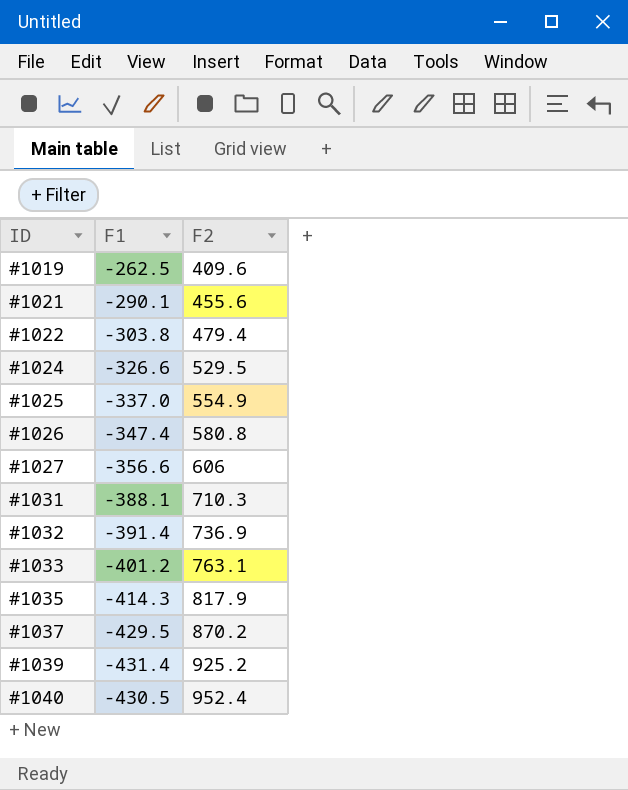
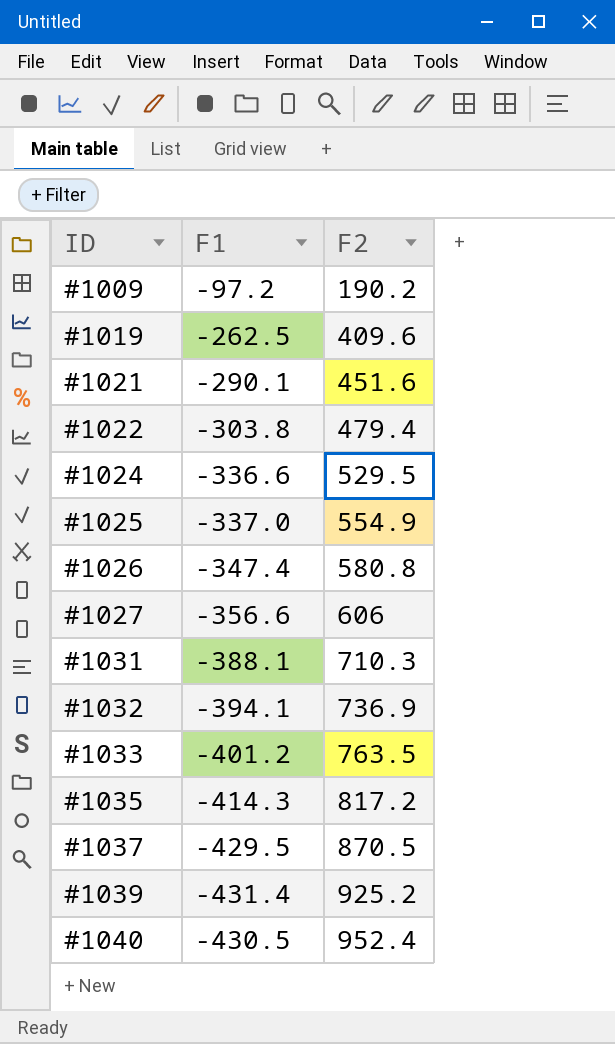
row #1009: none -> -97.2 | 190.2
#1021 | F2: 455.6 -> 451.6
#1024 | F1: -326.6 -> -336.6
#1032 | F1: -391.4 -> -394.1
#1033 | F2: 763.1 -> 763.5
#1035 | F2: 817.9 -> 817.2
#1037 | F2: 870.2 -> 870.5

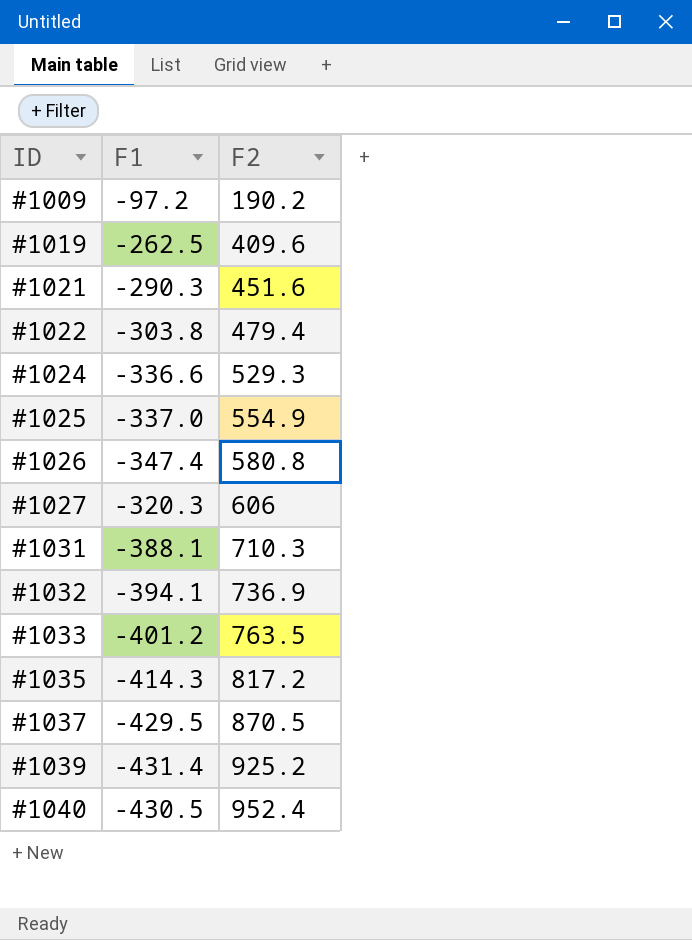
#1021 | F1: -290.1 -> -290.3
#1024 | F2: 529.5 -> 529.3
#1027 | F1: -356.6 -> -320.3

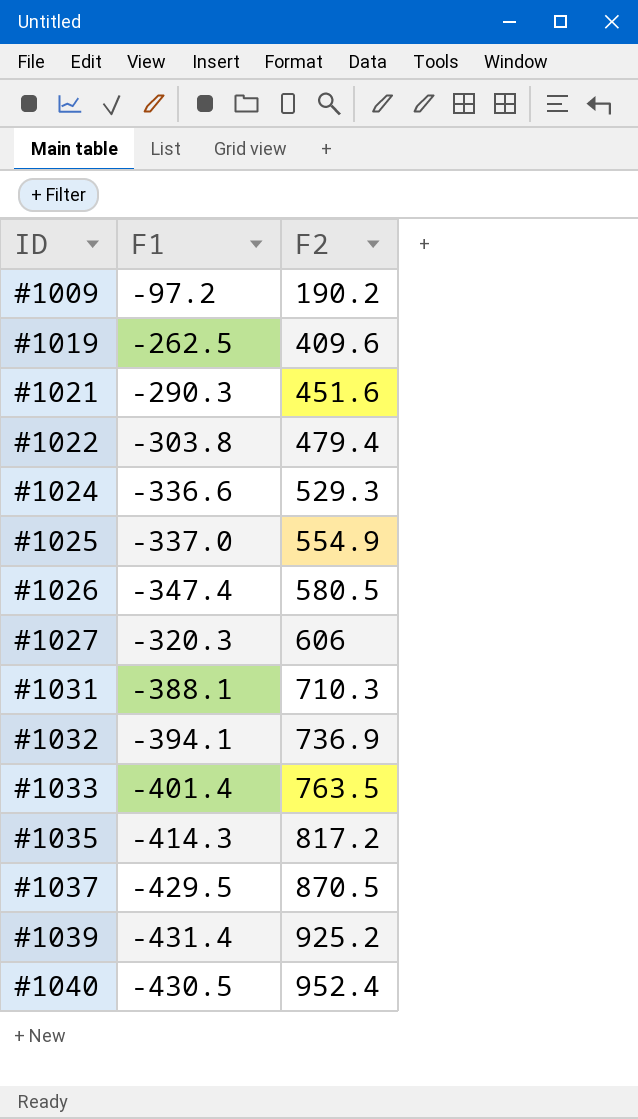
#1026 | F2: 580.8 -> 580.5
#1033 | F1: -401.2 -> -401.4

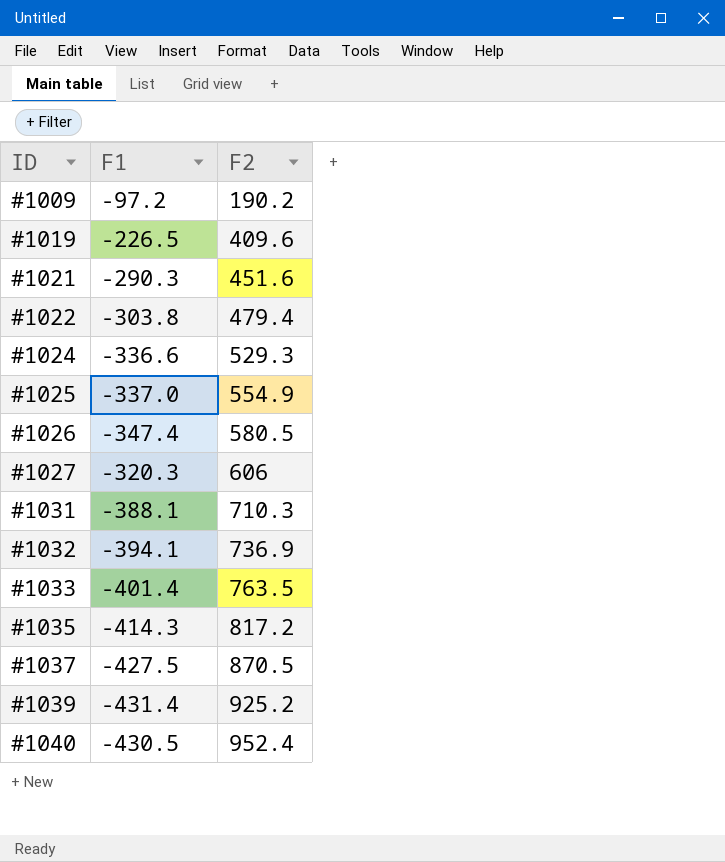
#1019 | F1: -262.5 -> -226.5
#1037 | F1: -429.5 -> -427.5

